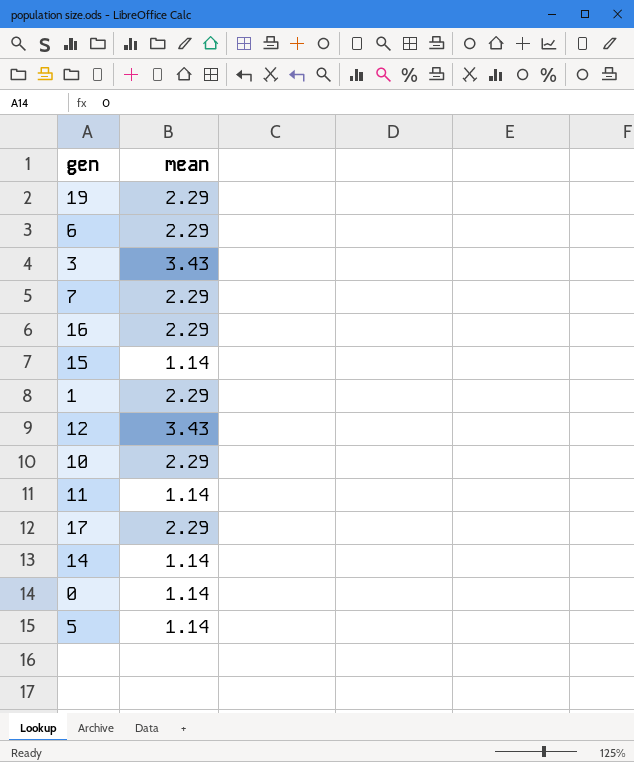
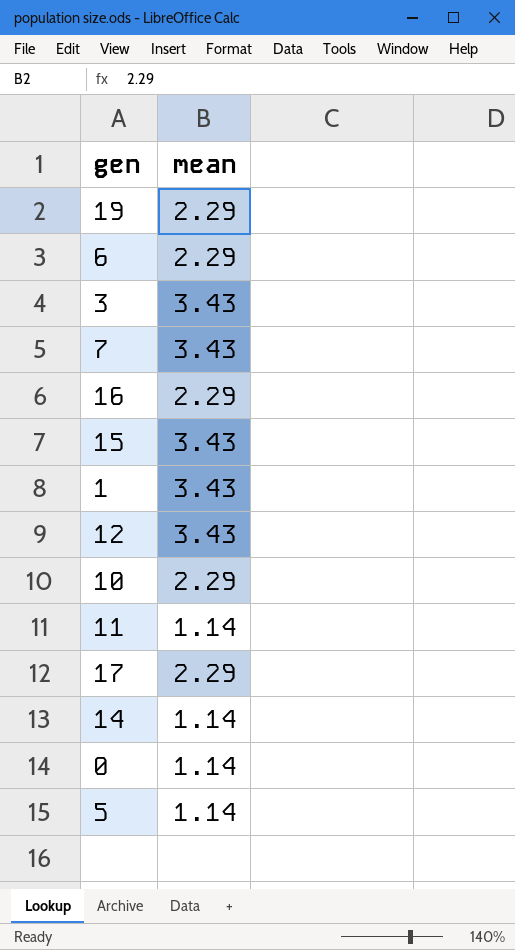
7 | mean: 2.29 -> 3.43
15 | mean: 1.14 -> 3.43
1 | mean: 2.29 -> 3.43

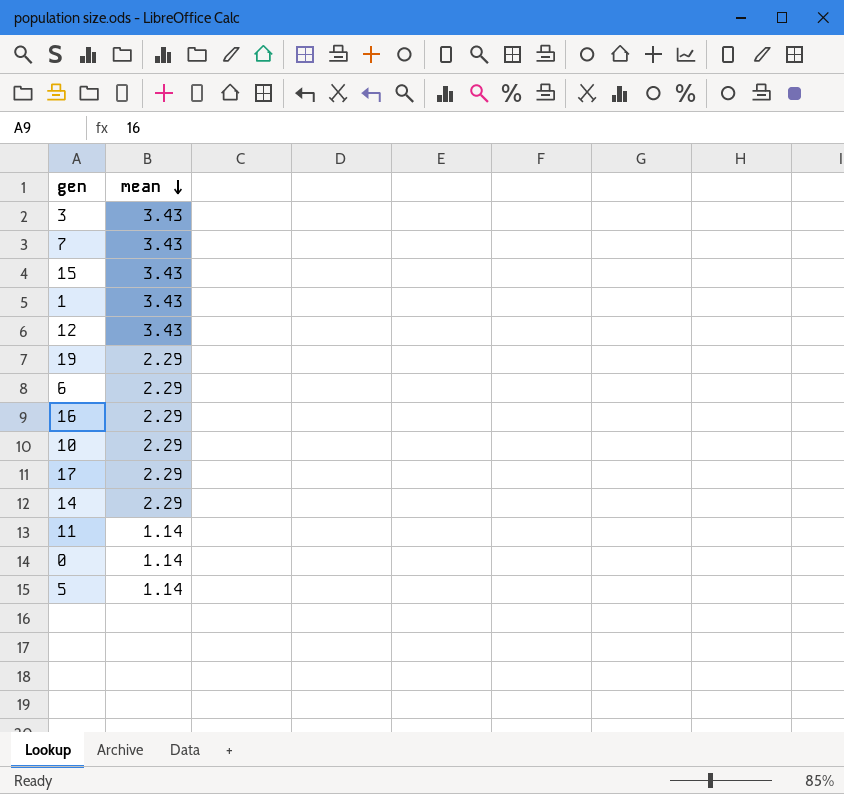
row order: none -> mean descending
14 | mean: 1.14 -> 2.29

